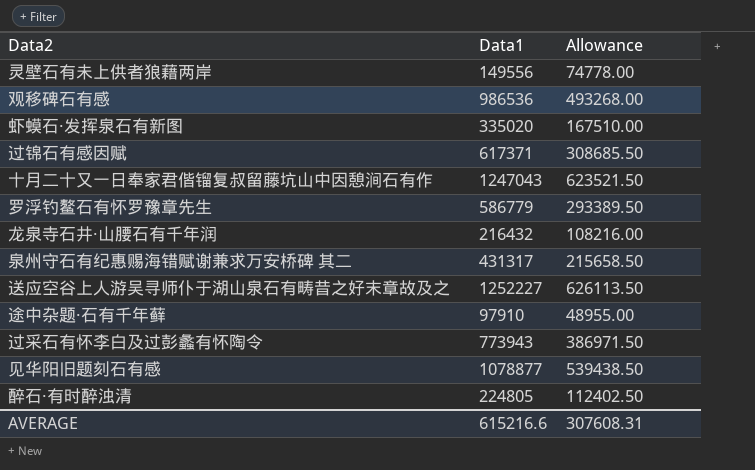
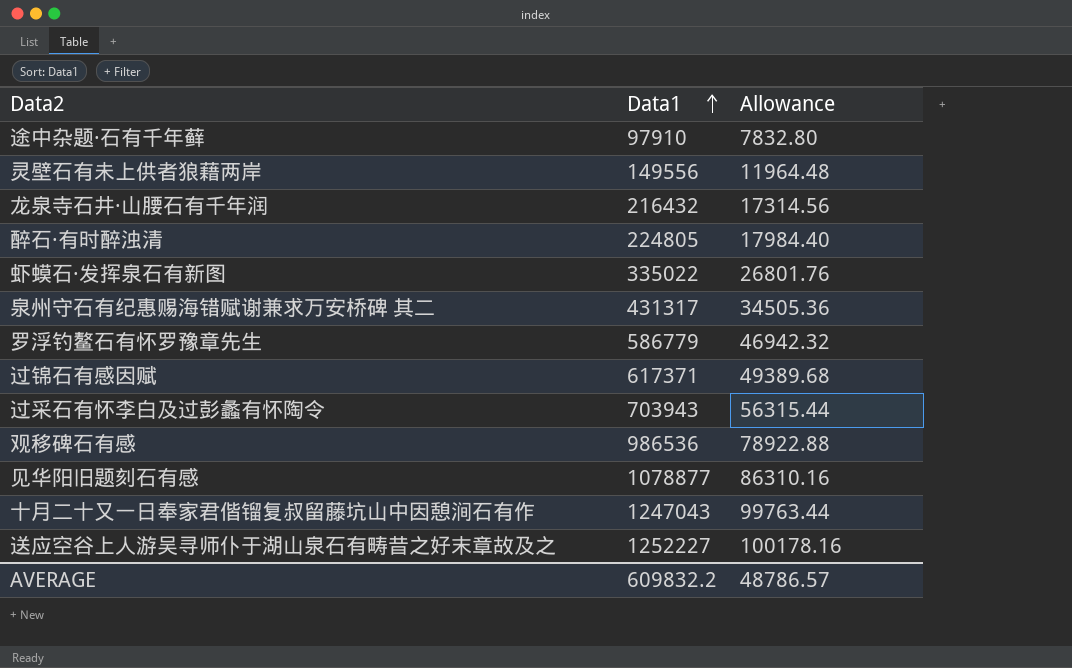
row order: none -> Data1 ascending
column Allowance | formula: [Data1] * 0.5 -> [Data1] * 0.08
虾蟆石·发挥泉石有新图 | Data1: 335020 -> 335022
过采石有怀李白及过彭蠡有怀陶令 | Data1: 773943 -> 703943
AVERAGE | Data1: 615216.6 -> 609832.2
AVERAGE | Allowance: 307608.31 -> 48786.57

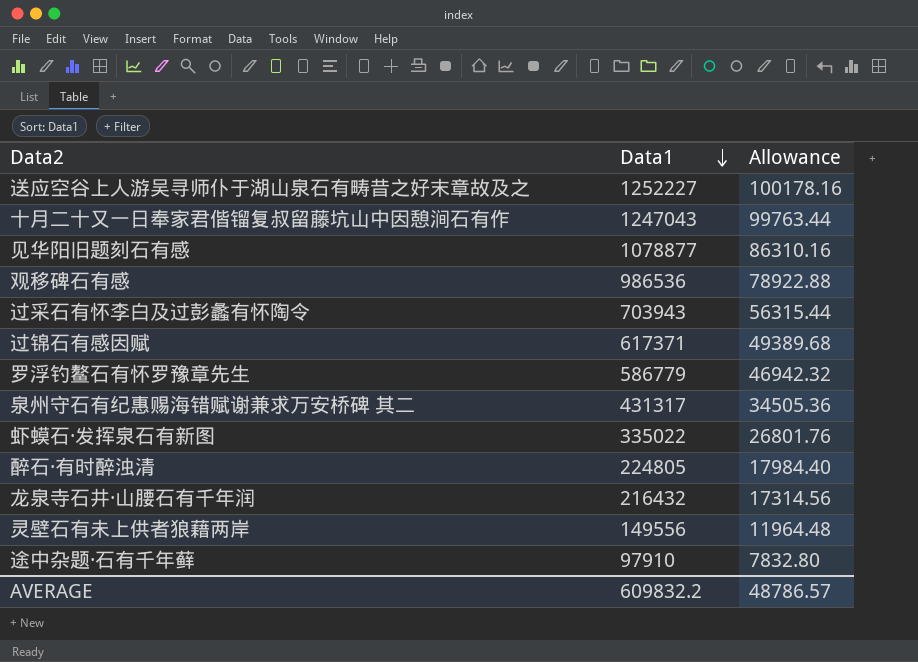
row order: Data1 ascending -> Data1 descending

